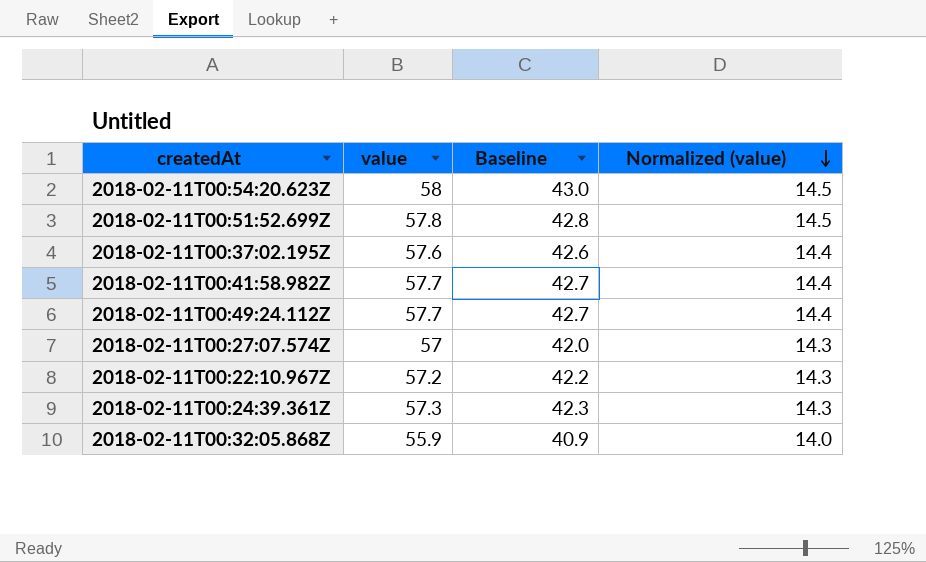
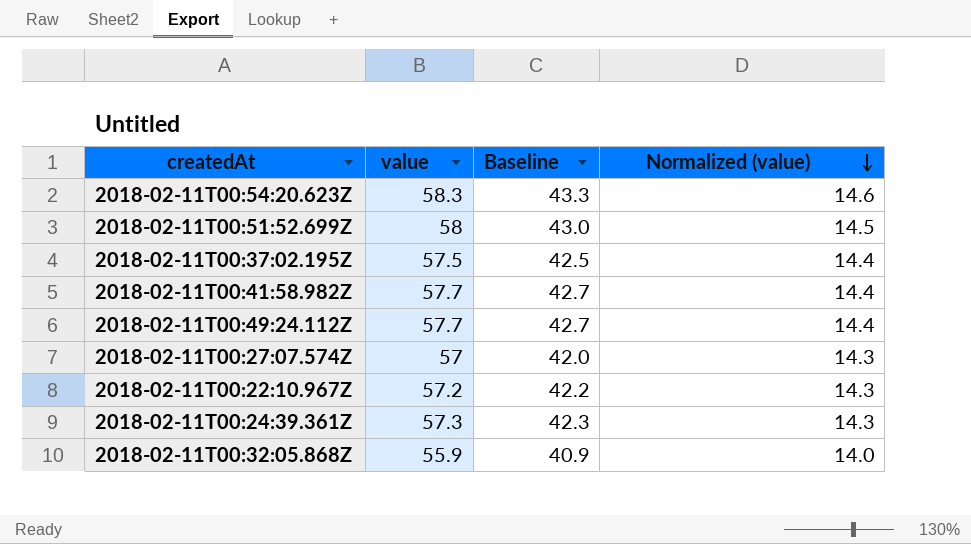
2018-02-11T00:54:20.623Z | value: 58 -> 58.3
2018-02-11T00:54:20.623Z | Baseline: 43.0 -> 43.3
2018-02-11T00:54:20.623Z | Normalized (value): 14.5 -> 14.6
2018-02-11T00:51:52.699Z | value: 57.8 -> 58
2018-02-11T00:51:52.699Z | Baseline: 42.8 -> 43.0
2018-02-11T00:37:02.195Z | value: 57.6 -> 57.5
2018-02-11T00:37:02.195Z | Baseline: 42.6 -> 42.5

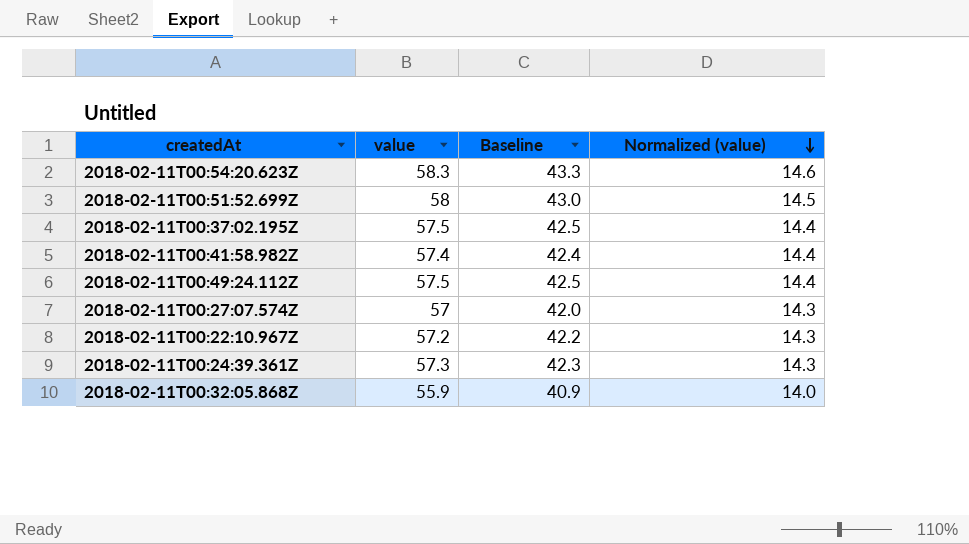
2018-02-11T00:41:58.982Z | value: 57.7 -> 57.4
2018-02-11T00:41:58.982Z | Baseline: 42.7 -> 42.4
2018-02-11T00:49:24.112Z | value: 57.7 -> 57.5
2018-02-11T00:49:24.112Z | Baseline: 42.7 -> 42.5

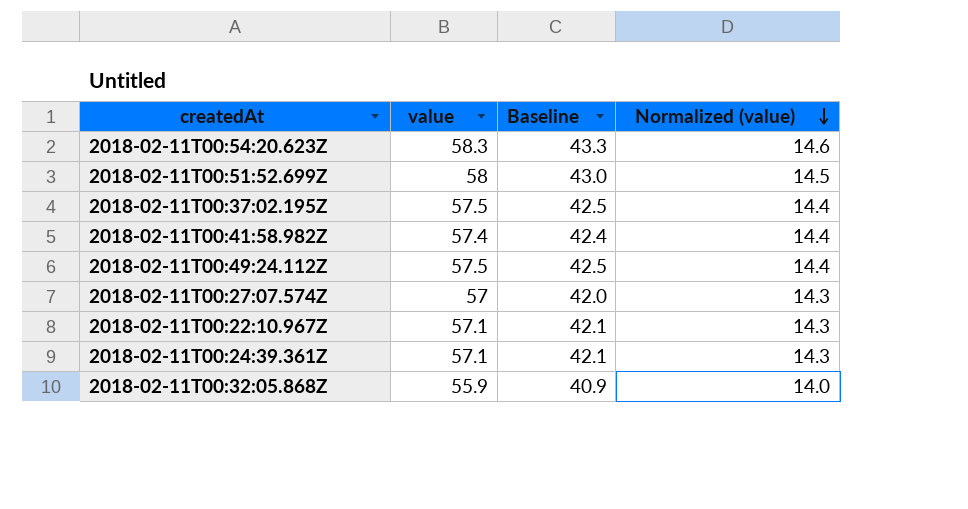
2018-02-11T00:22:10.967Z | value: 57.2 -> 57.1
2018-02-11T00:22:10.967Z | Baseline: 42.2 -> 42.1
2018-02-11T00:24:39.361Z | value: 57.3 -> 57.1
2018-02-11T00:24:39.361Z | Baseline: 42.3 -> 42.1

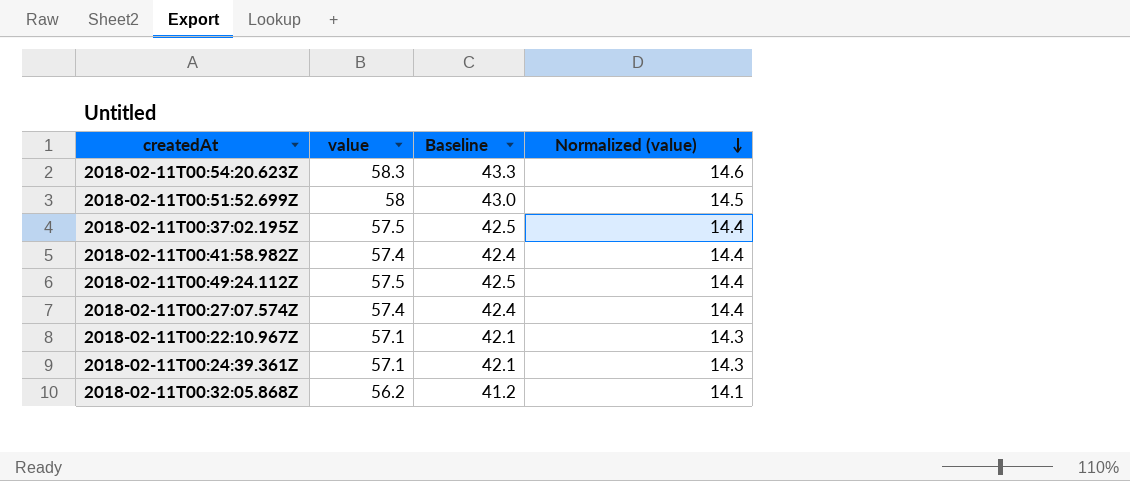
2018-02-11T00:27:07.574Z | value: 57 -> 57.4
2018-02-11T00:27:07.574Z | Baseline: 42.0 -> 42.4
2018-02-11T00:27:07.574Z | Normalized (value): 14.3 -> 14.4
2018-02-11T00:32:05.868Z | value: 55.9 -> 56.2
2018-02-11T00:32:05.868Z | Baseline: 40.9 -> 41.2
2018-02-11T00:32:05.868Z | Normalized (value): 14.0 -> 14.1

